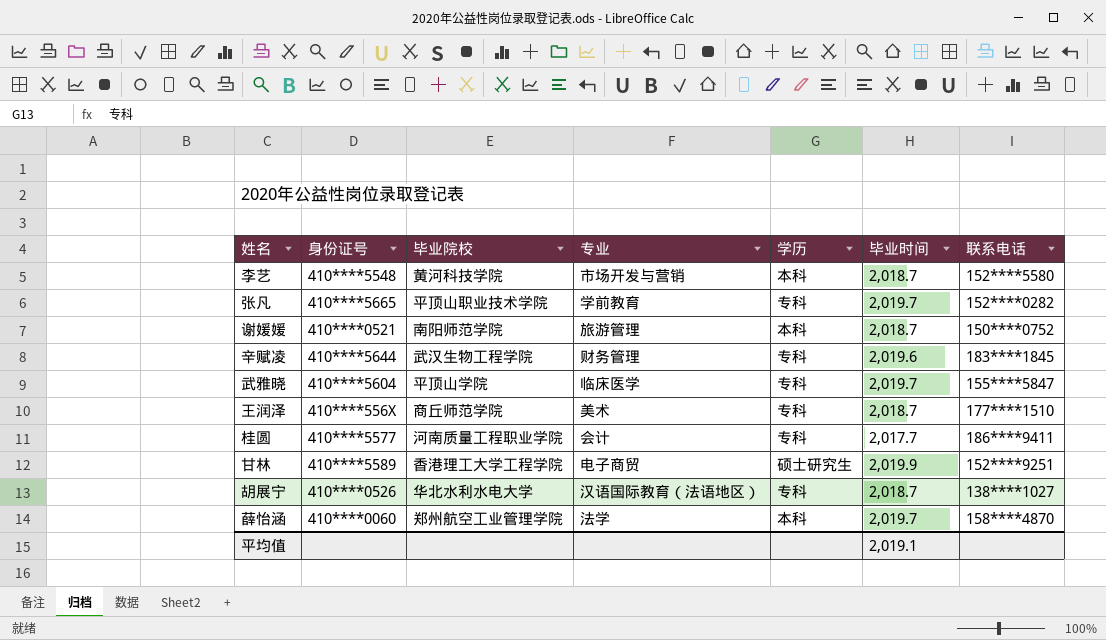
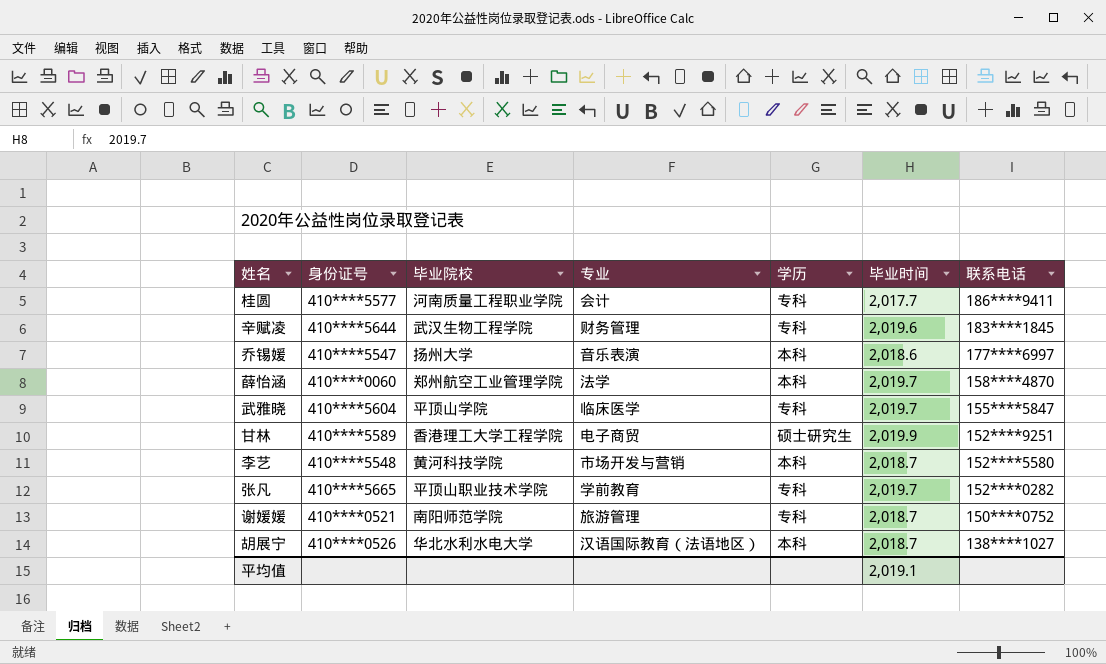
row order: none -> 联系电话 descending
row 王润泽: 410****556X | 商丘师范学院 | 美术 | 专科 | 2,018.7 | 177****1510 -> none
row 乔锡媛: none -> 410****5547 | 扬州大学 | 音乐表演 | 本科 | 2,018.6 | 177****6997
谢媛媛 | 学历: 本科 -> 专科
胡展宁 | 学历: 专科 -> 本科

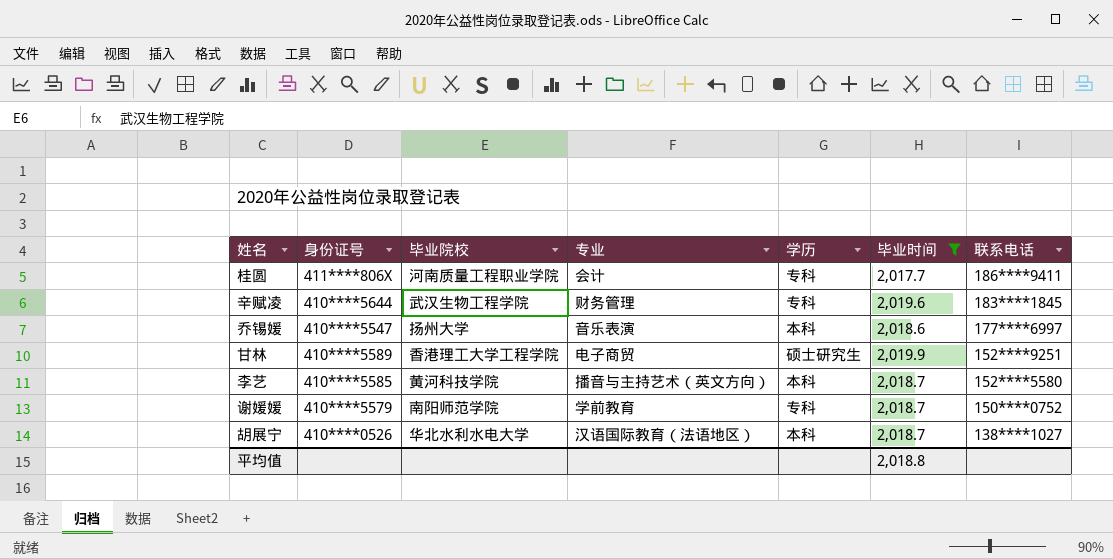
filter: none -> 毕业时间 != 2,019.7
桂圆 | 身份证号: 410****5577 -> 411****806X
李艺 | 身份证号: 410****5548 -> 410****5585
李艺 | 专业: 市场开发与营销 -> 播音与主持艺术（英文方向）
谢媛媛 | 身份证号: 410****0521 -> 410****5579
谢媛媛 | 专业: 旅游管理 -> 学前教育
平均值 | 毕业时间: 2,019.1 -> 2,018.8

